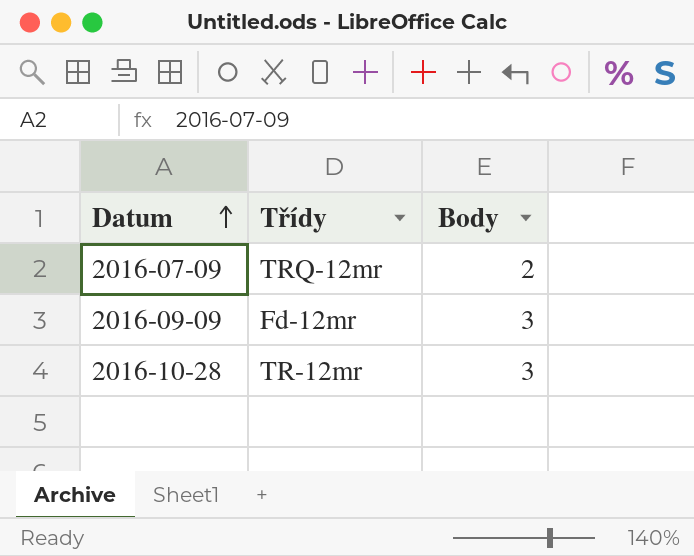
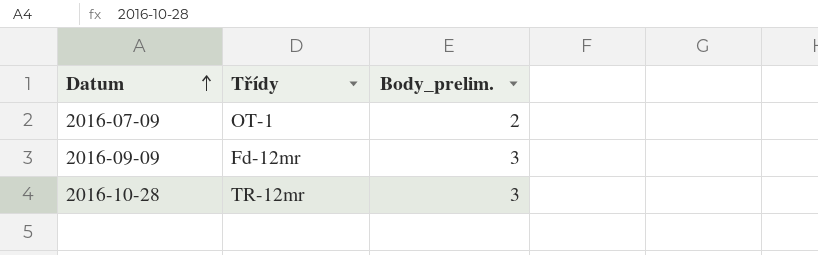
column name: Body -> Body_prelim.
2016-07-09 | Třídy: TRQ-12mr -> OT-1

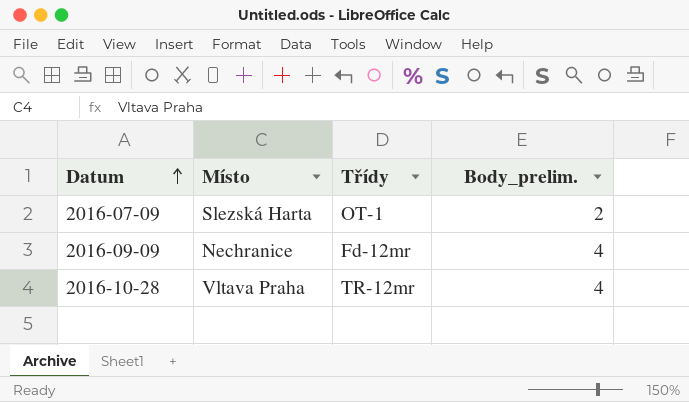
column Místo | position: none -> 2
2016-09-09 | Body_prelim.: 3 -> 4
2016-10-28 | Body_prelim.: 3 -> 4

